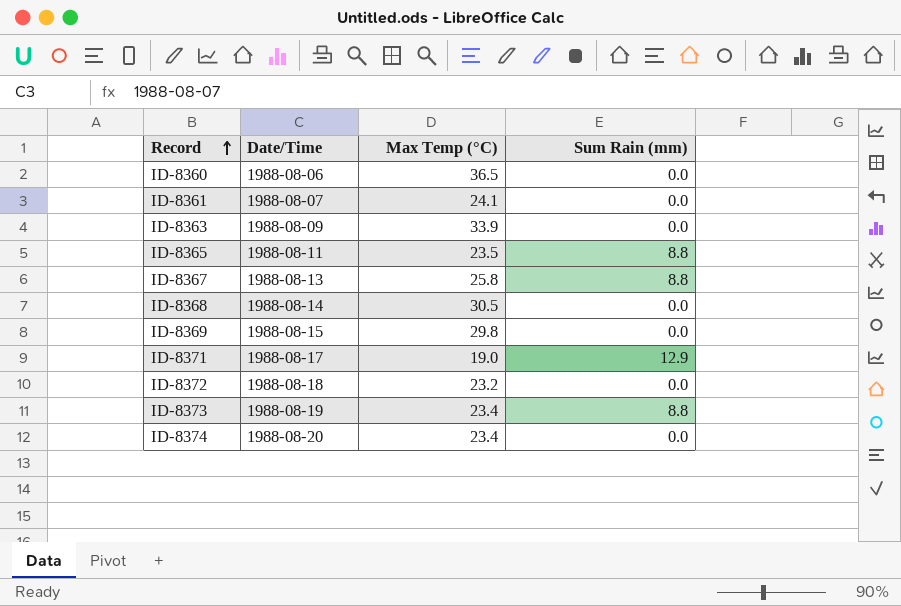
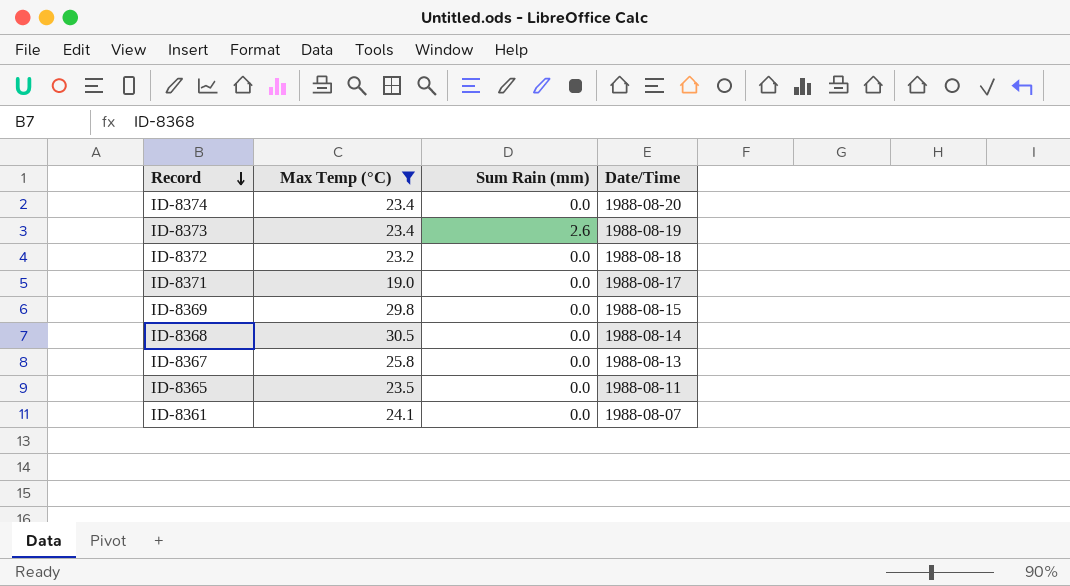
filter: none -> Max Temp (°C) <= 30.5
row order: Record ascending -> Record descending
column Date/Time | position: 2 -> 4
ID-8373 | Sum Rain (mm): 8.8 -> 2.6
ID-8371 | Sum Rain (mm): 12.9 -> 0.0
ID-8367 | Sum Rain (mm): 8.8 -> 0.0
ID-8365 | Sum Rain (mm): 8.8 -> 0.0

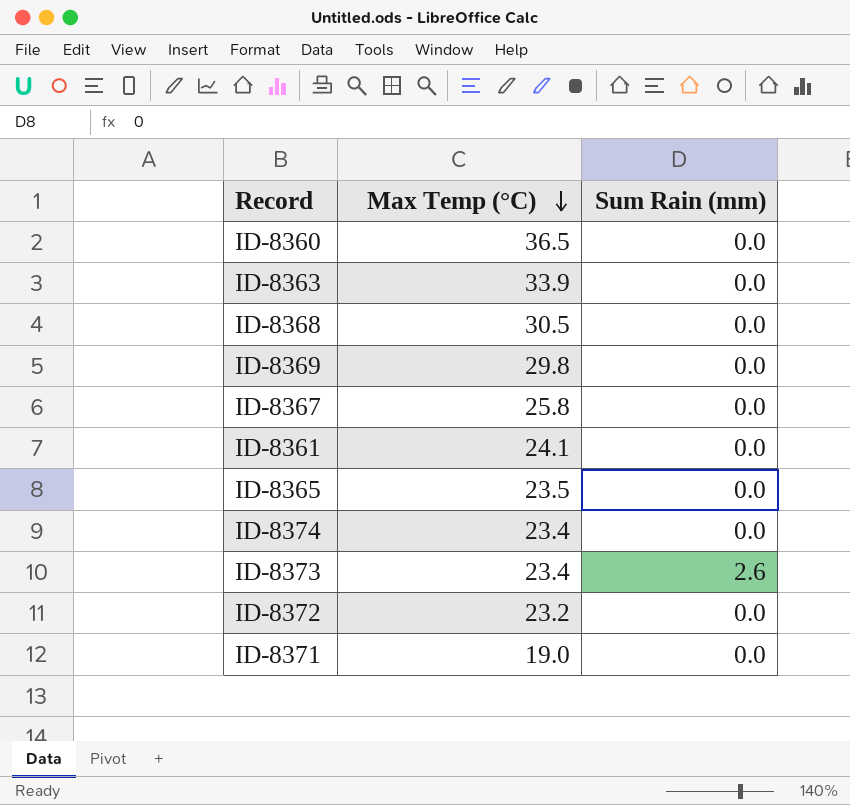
filter: Max Temp (°C) <= 30.5 -> none
row order: Record descending -> Max Temp (°C) descending
column Date/Time | position: 4 -> none

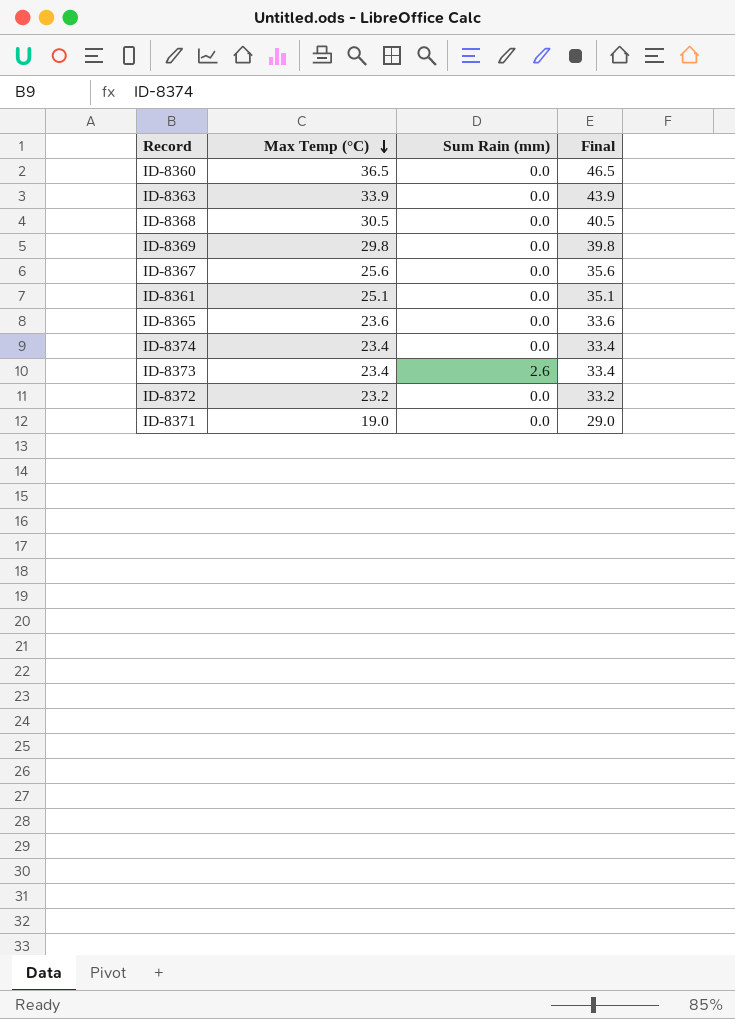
column Final | formula: none -> [Max Temp (°C)] + 10
ID-8367 | Max Temp (°C): 25.8 -> 25.6
ID-8361 | Max Temp (°C): 24.1 -> 25.1
ID-8365 | Max Temp (°C): 23.5 -> 23.6

